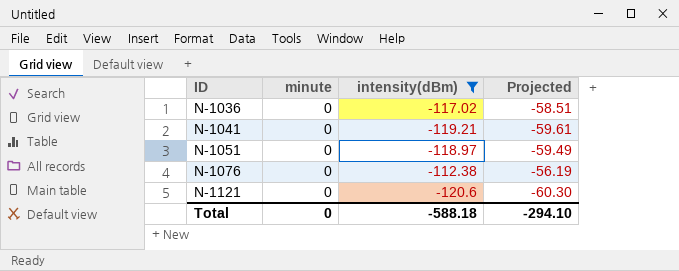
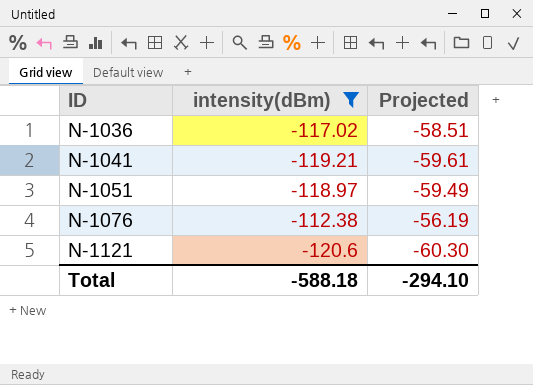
column minute | position: 2 -> none

